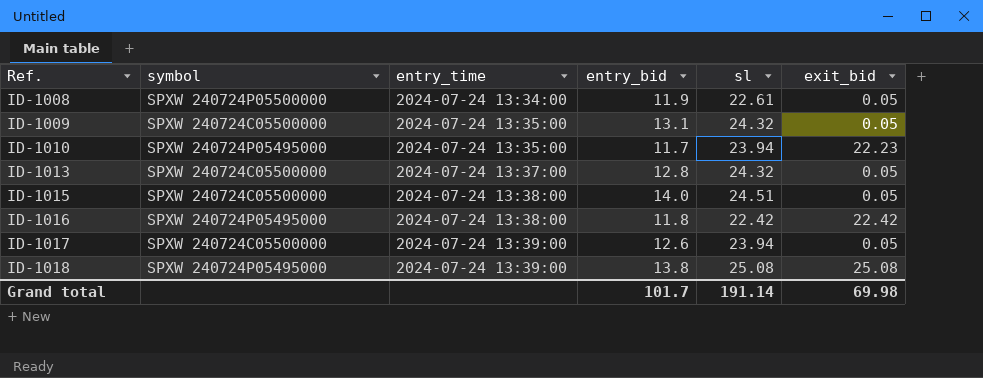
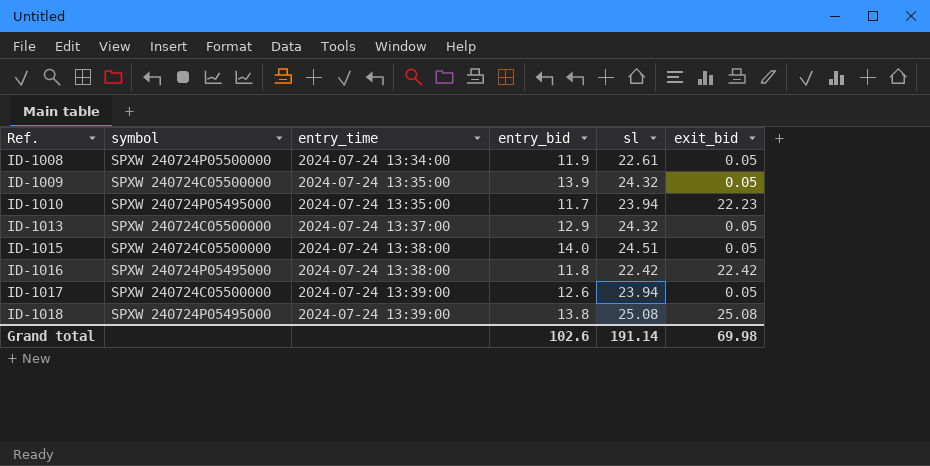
ID-1009 | entry_bid: 13.1 -> 13.9
ID-1013 | entry_bid: 12.8 -> 12.9
Grand total | entry_bid: 101.7 -> 102.6

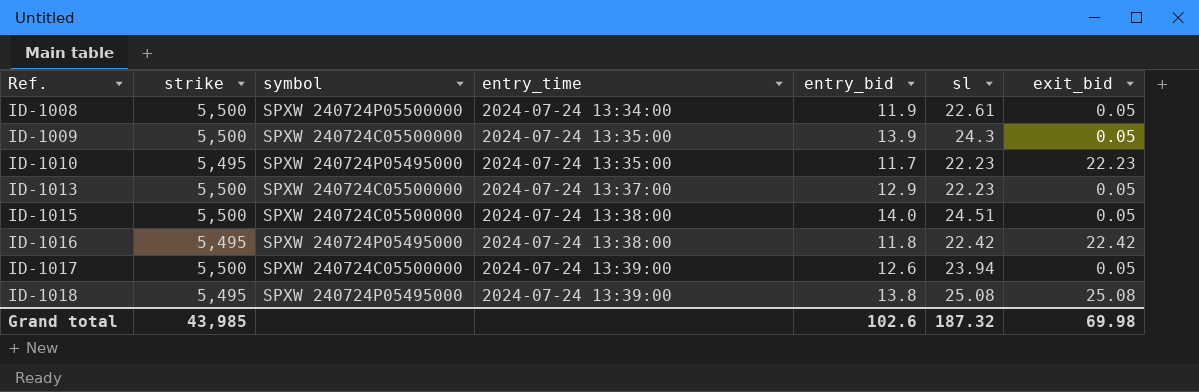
column strike | position: none -> 2
ID-1009 | sl: 24.32 -> 24.3
ID-1010 | sl: 23.94 -> 22.23
ID-1013 | sl: 24.32 -> 22.23
Grand total | sl: 191.14 -> 187.32

